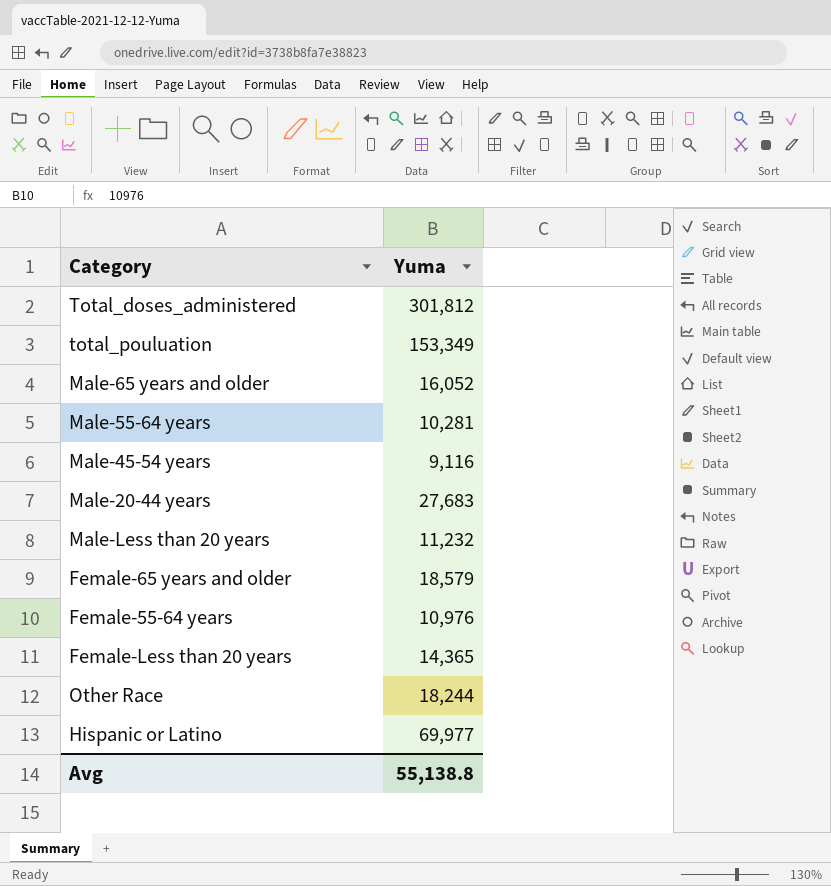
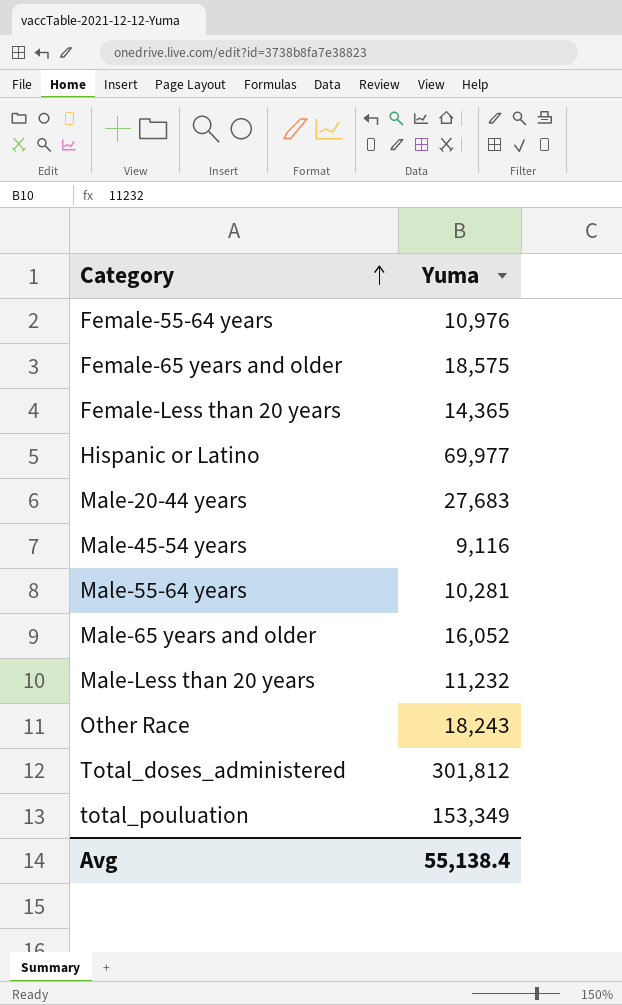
row order: none -> Category ascending
Female-65 years and older | Yuma: 18,579 -> 18,575
Other Race | Yuma: 18,244 -> 18,243
Avg | Yuma: 55,138.8 -> 55,138.4

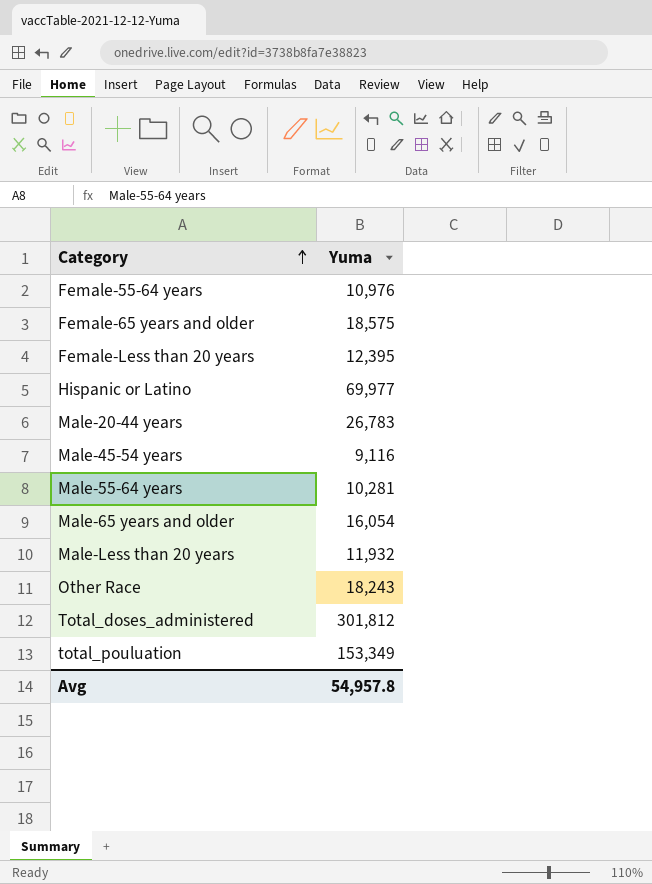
Female-Less than 20 years | Yuma: 14,365 -> 12,395
Male-20-44 years | Yuma: 27,683 -> 26,783
Male-65 years and older | Yuma: 16,052 -> 16,054
Male-Less than 20 years | Yuma: 11,232 -> 11,932
Avg | Yuma: 55,138.4 -> 54,957.8

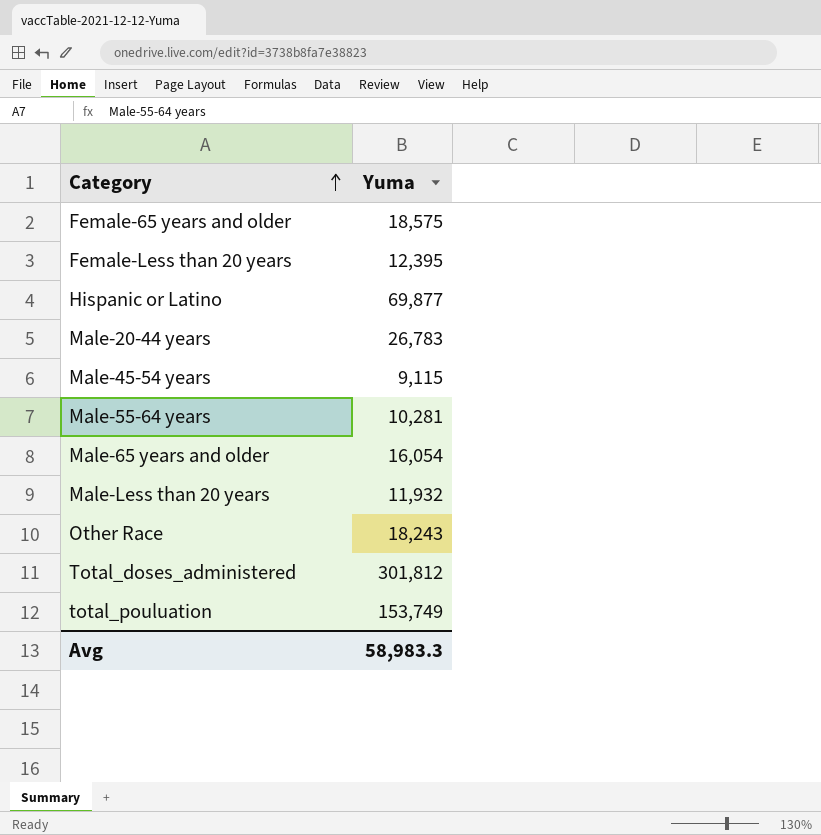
row Female-55-64 years: 10,976 -> none
Hispanic or Latino | Yuma: 69,977 -> 69,877
Male-45-54 years | Yuma: 9,116 -> 9,115
total_pouluation | Yuma: 153,349 -> 153,749
Avg | Yuma: 54,957.8 -> 58,983.3

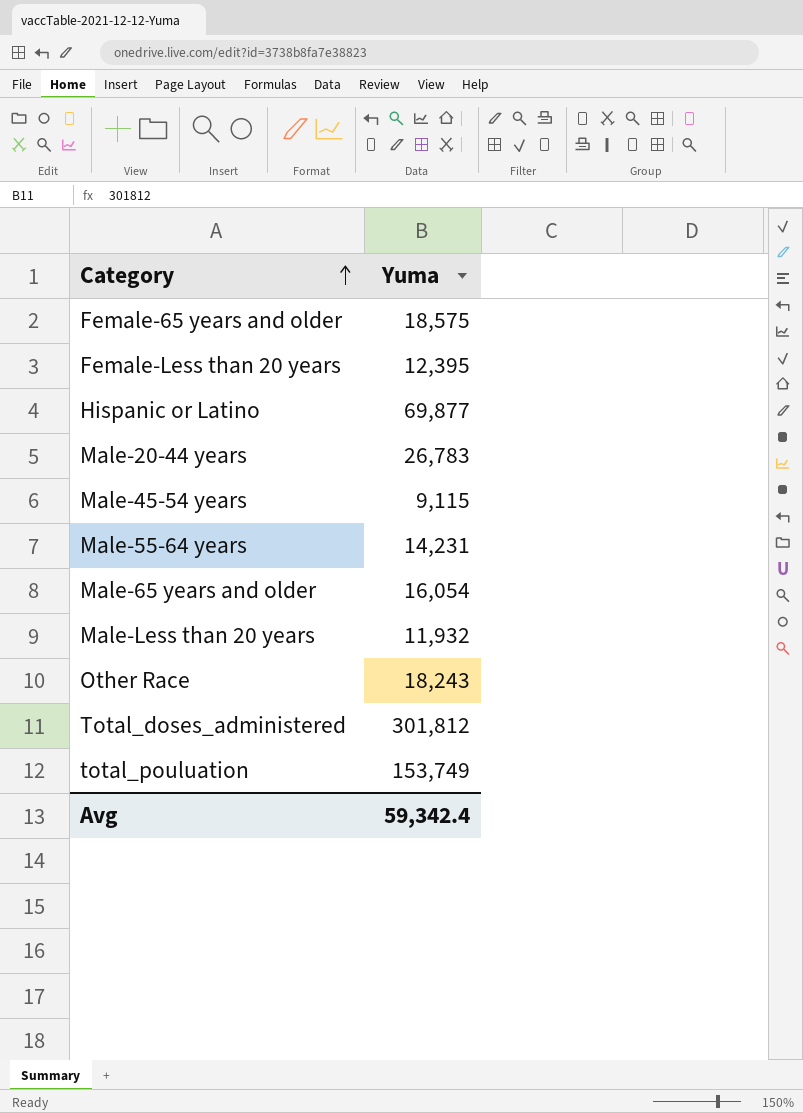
Male-55-64 years | Yuma: 10,281 -> 14,231
Avg | Yuma: 58,983.3 -> 59,342.4

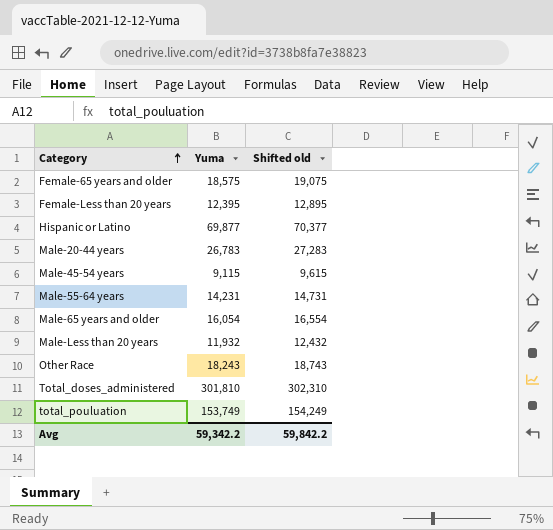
column Shifted old | formula: none -> [Yuma] + 500
Total_doses_administered | Yuma: 301,812 -> 301,810
Avg | Yuma: 59,342.4 -> 59,342.2

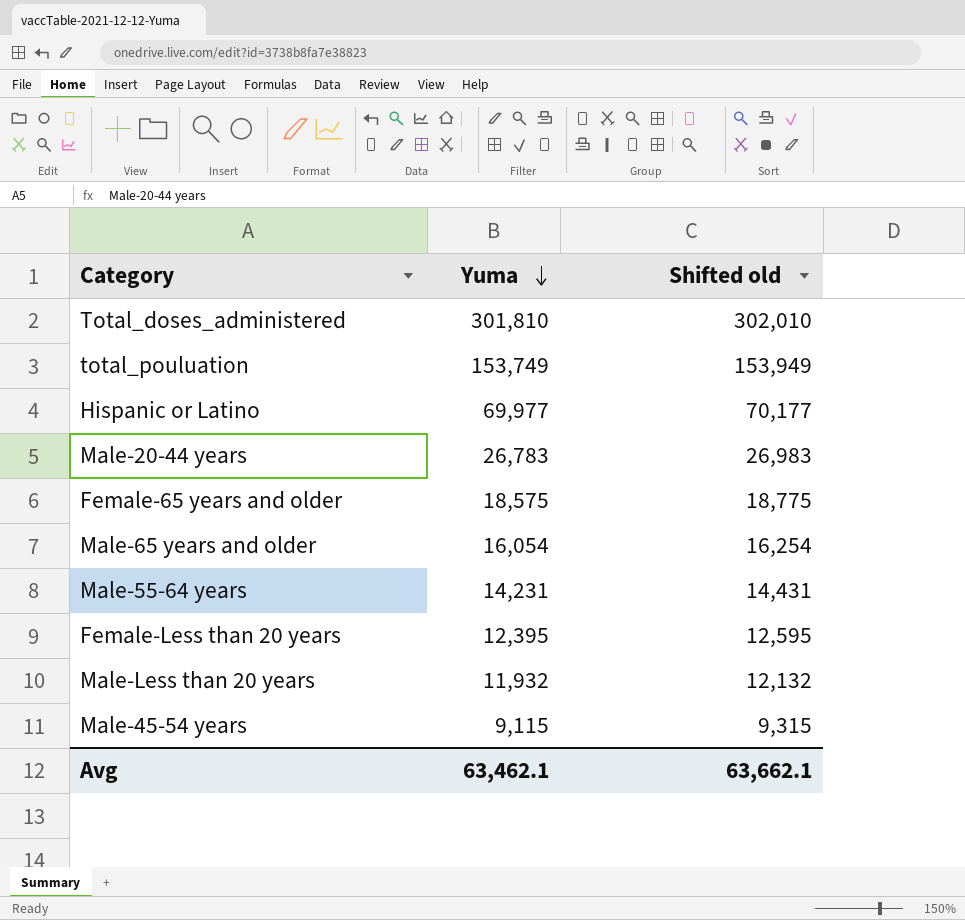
row order: Category ascending -> Yuma descending
column Shifted old | formula: [Yuma] + 500 -> [Yuma] + 200
row Other Race: 18,243 | 18,743 -> none
Hispanic or Latino | Yuma: 69,877 -> 69,977
Avg | Yuma: 59,342.2 -> 63,462.1
Avg | Shifted old: 59,842.2 -> 63,662.1

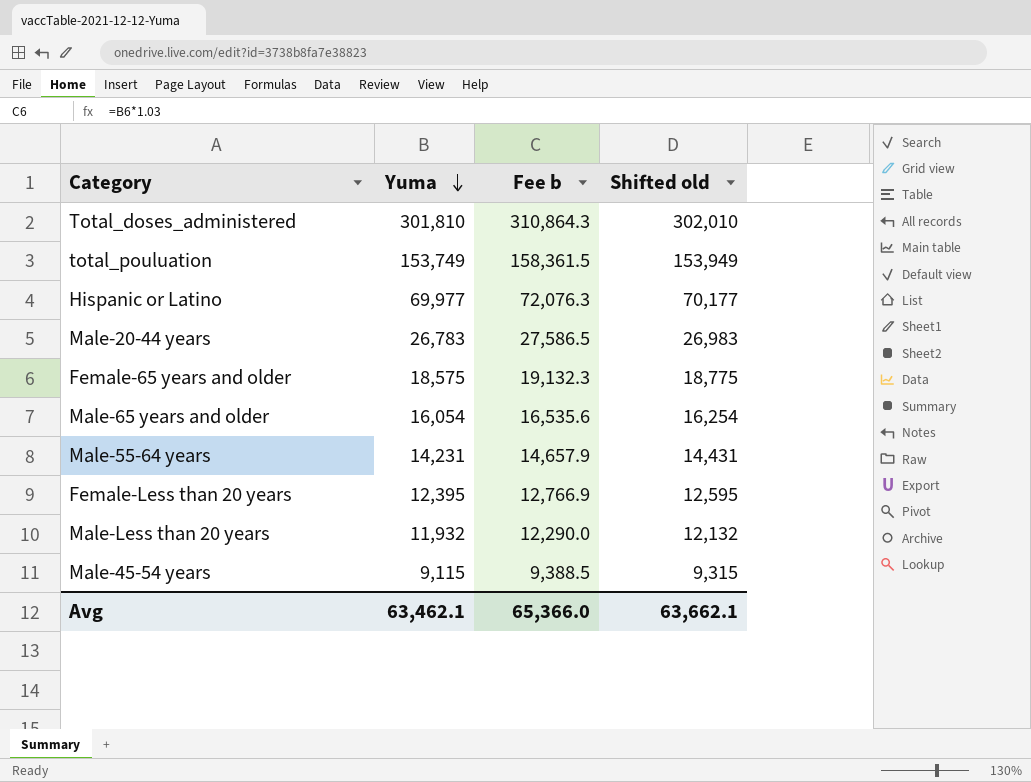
column Fee b | formula: none -> [Yuma] * 1.03

